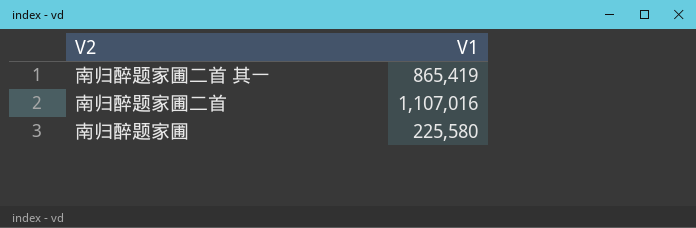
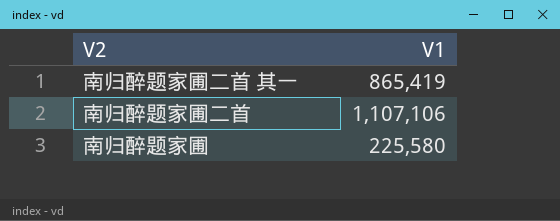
南归醉题家圃二首 | V1: 1,107,016 -> 1,107,106

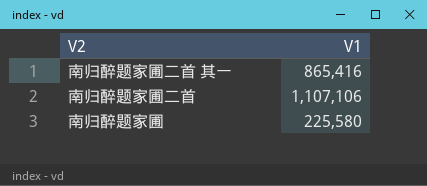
南归醉题家圃二首 其一 | V1: 865,419 -> 865,416

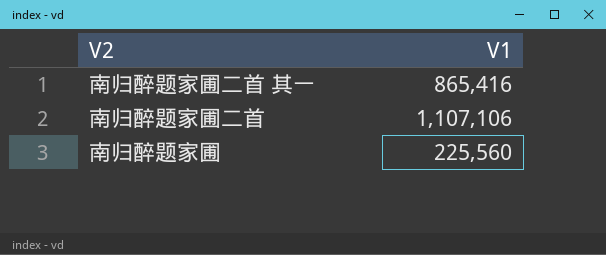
南归醉题家圃 | V1: 225,580 -> 225,560

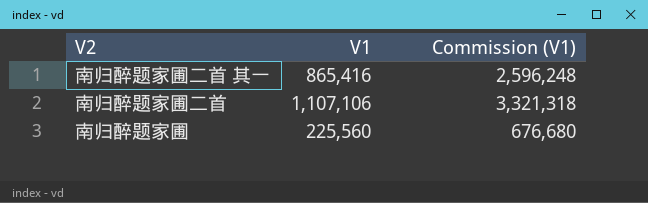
column Commission (V1) | formula: none -> [V1] * 3

